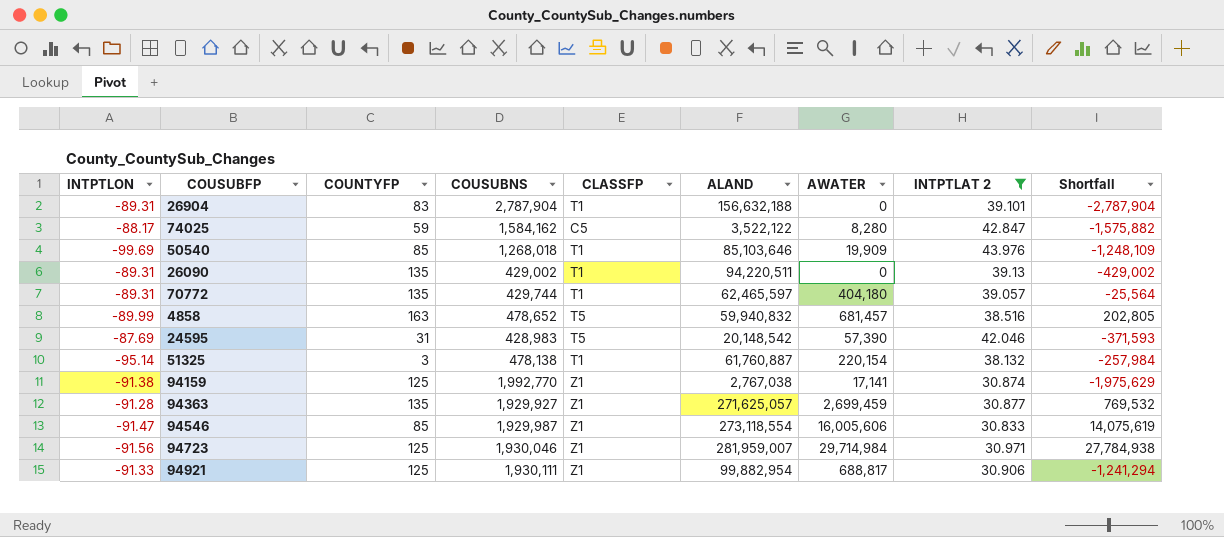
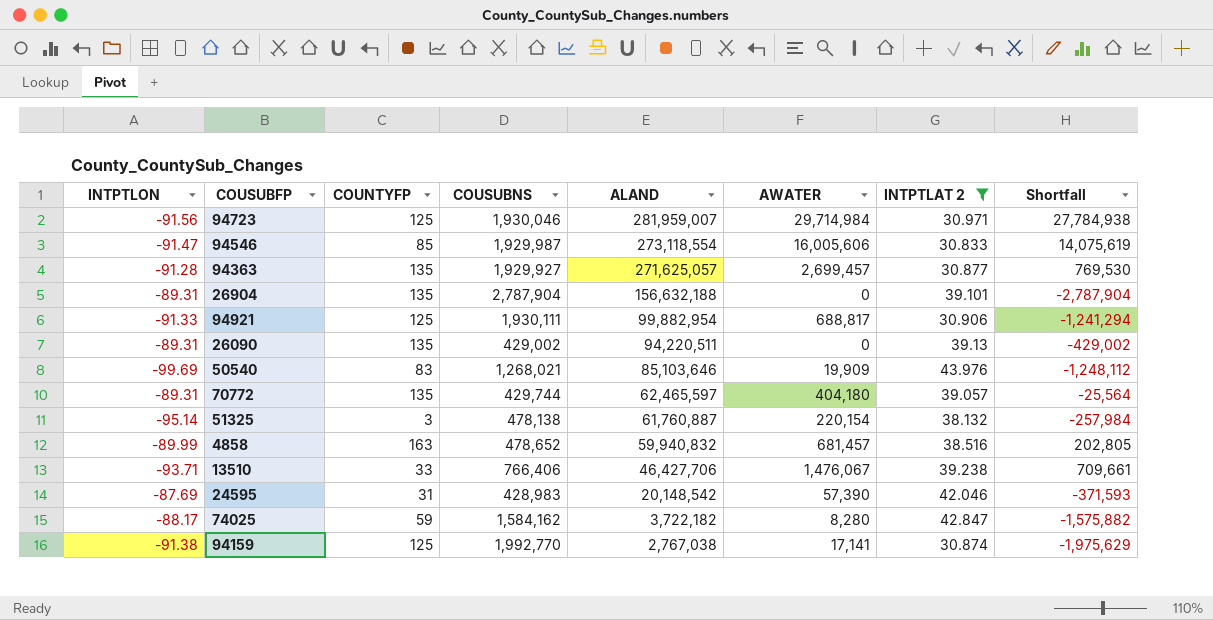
row order: none -> ALAND descending
column CLASSFP | position: 5 -> none
94363 | AWATER: 2,699,459 -> 2,699,457
94363 | Shortfall: 769,532 -> 769,530
26904 | COUNTYFP: 83 -> 135
50540 | COUNTYFP: 85 -> 83
50540 | COUSUBNS: 1,268,018 -> 1,268,021
50540 | Shortfall: -1,248,109 -> -1,248,112
row 13510: none -> -93.71 | 33 | 766,406 | 46,427,706 | 1,476,067 | 39.238 | 709,661
74025 | ALAND: 3,522,122 -> 3,722,182

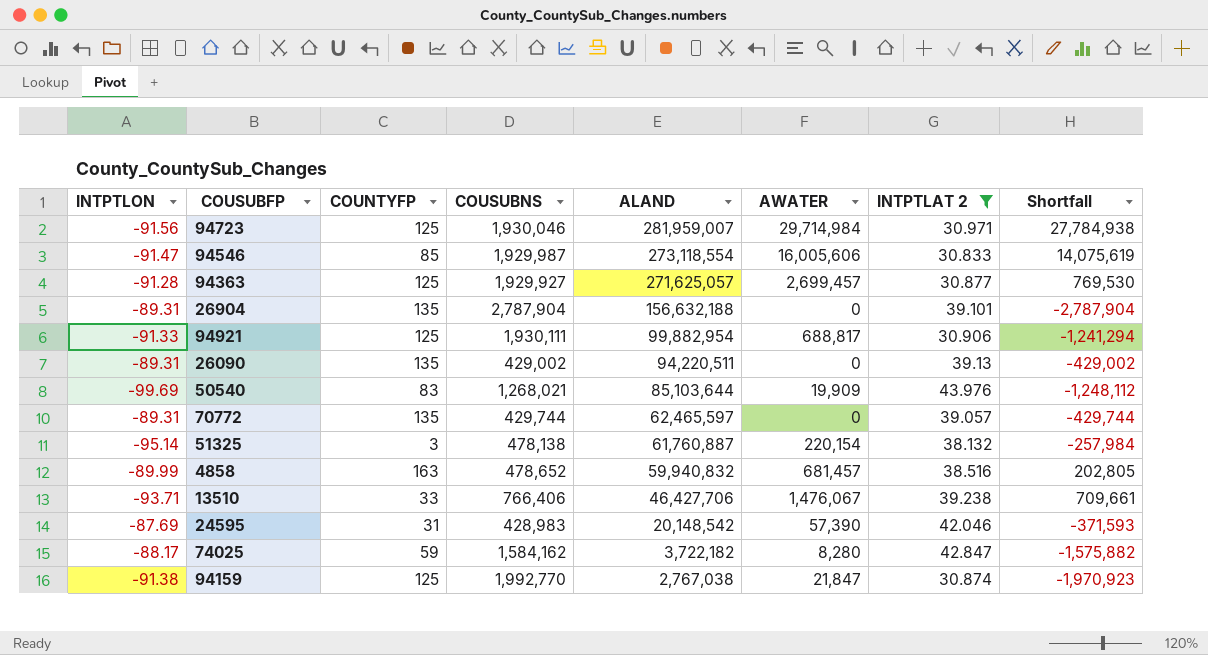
94363 | COUNTYFP: 135 -> 125
50540 | ALAND: 85,103,646 -> 85,103,644
70772 | AWATER: 404,180 -> 0
70772 | Shortfall: -25,564 -> -429,744
94159 | AWATER: 17,141 -> 21,847
94159 | Shortfall: -1,975,629 -> -1,970,923

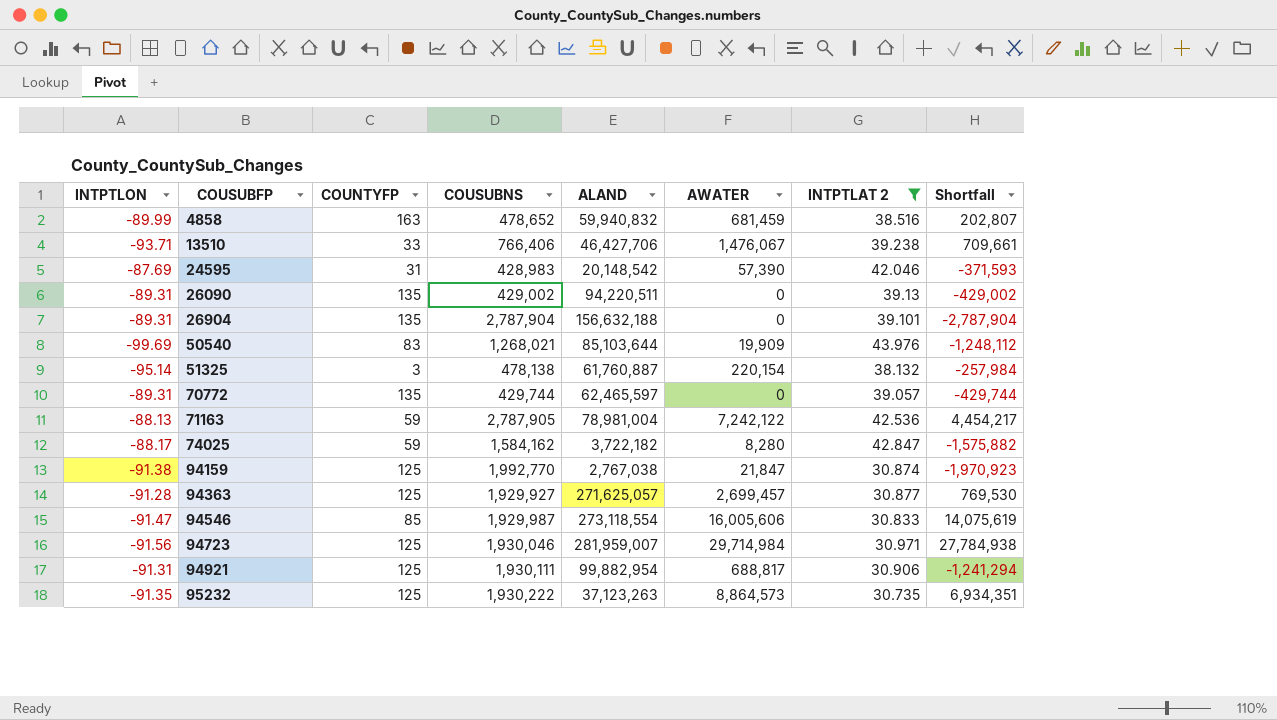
row order: ALAND descending -> COUSUBFP ascending
4858 | AWATER: 681,457 -> 681,459
4858 | Shortfall: 202,805 -> 202,807
row 71163: none -> -88.13 | 59 | 2,787,905 | 78,981,004 | 7,242,122 | 42.536 | 4,454,217
94921 | INTPTLON: -91.33 -> -91.31
row 95232: none -> -91.35 | 125 | 1,930,222 | 37,123,263 | 8,864,573 | 30.735 | 6,934,351

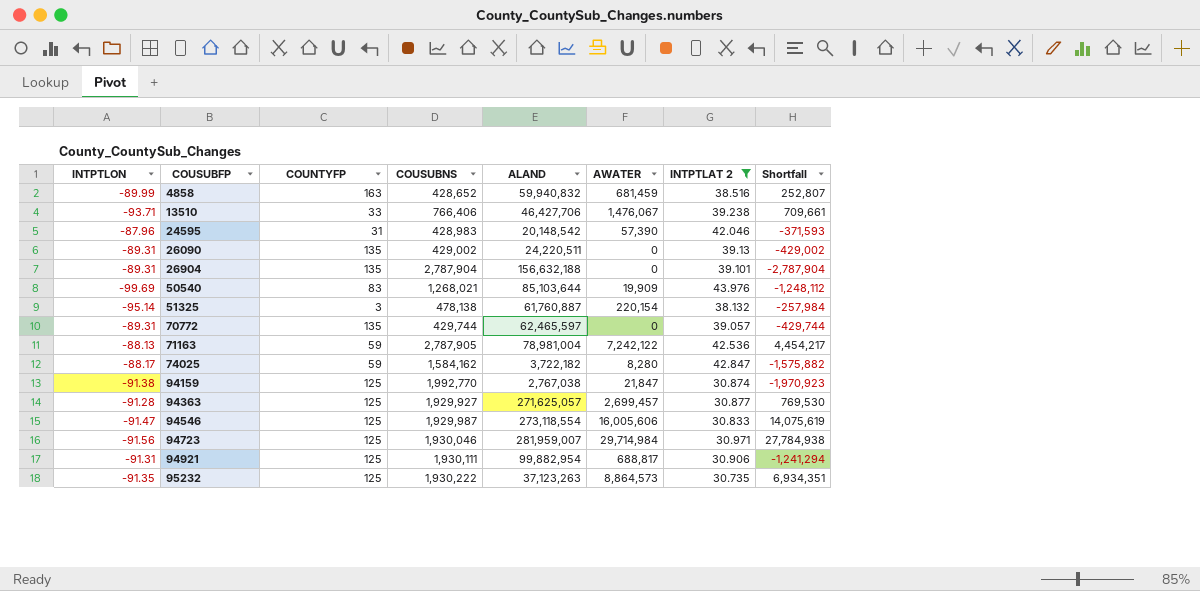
4858 | COUSUBNS: 478,652 -> 428,652
4858 | Shortfall: 202,807 -> 252,807
24595 | INTPTLON: -87.69 -> -87.96
26090 | ALAND: 94,220,511 -> 24,220,511
94546 | COUNTYFP: 85 -> 125

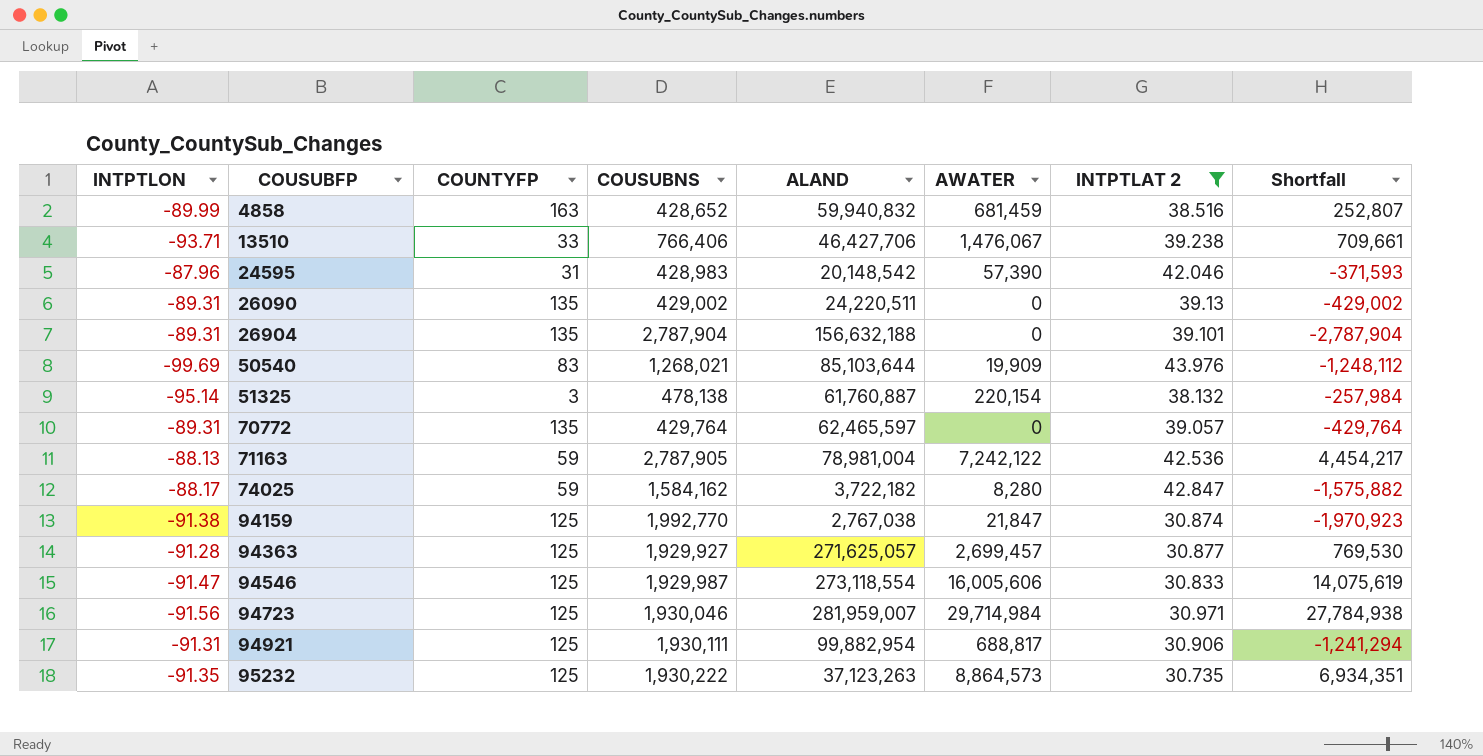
70772 | COUSUBNS: 429,744 -> 429,764
70772 | Shortfall: -429,744 -> -429,764

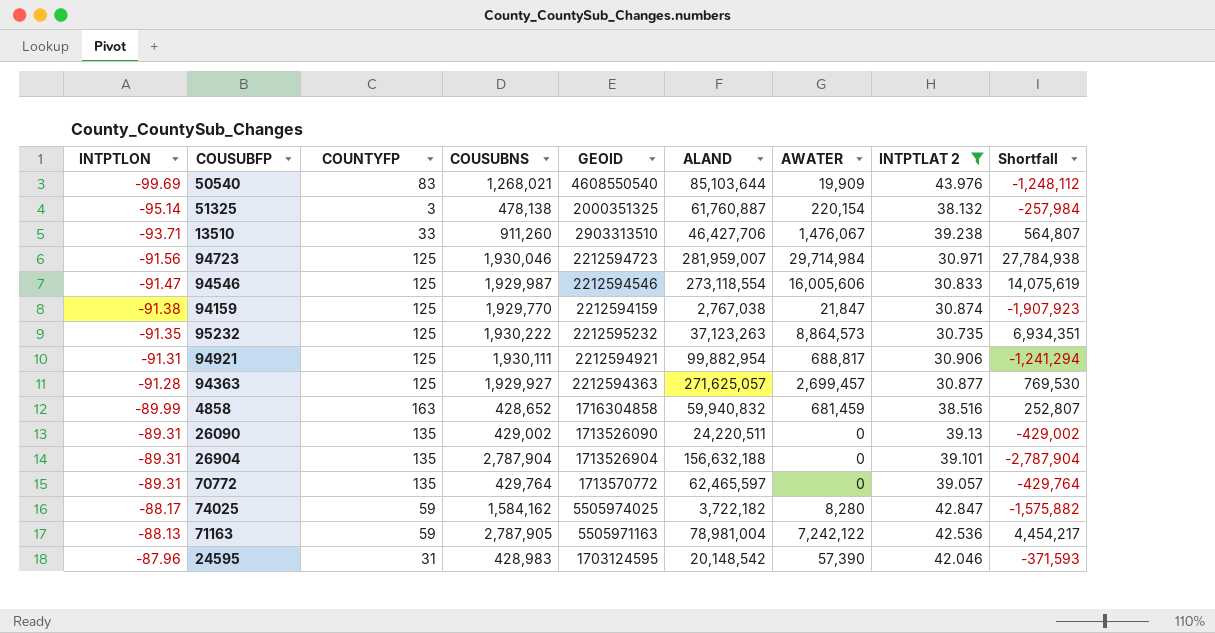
row order: COUSUBFP ascending -> INTPTLON ascending
column GEOID | position: none -> 5
13510 | COUSUBNS: 766,406 -> 911,260
13510 | Shortfall: 709,661 -> 564,807
94159 | COUSUBNS: 1,992,770 -> 1,929,770
94159 | Shortfall: -1,970,923 -> -1,907,923

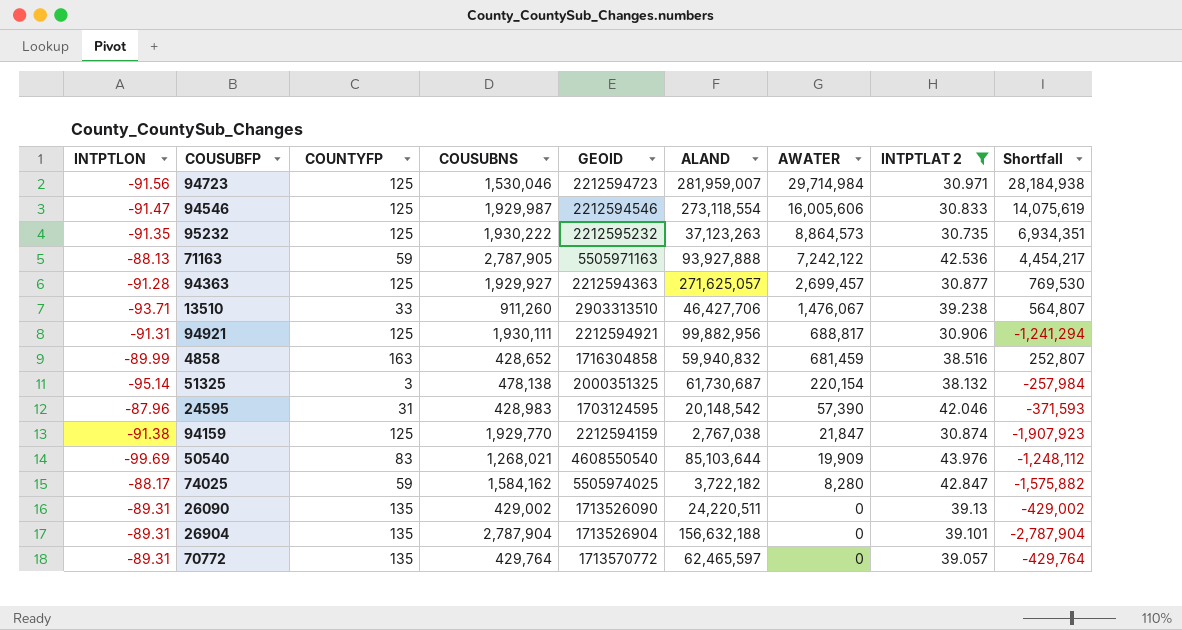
row order: INTPTLON ascending -> AWATER descending
94723 | COUSUBNS: 1,930,046 -> 1,530,046
94723 | Shortfall: 27,784,938 -> 28,184,938
71163 | ALAND: 78,981,004 -> 93,927,888
94921 | ALAND: 99,882,954 -> 99,882,956
51325 | ALAND: 61,760,887 -> 61,730,687

